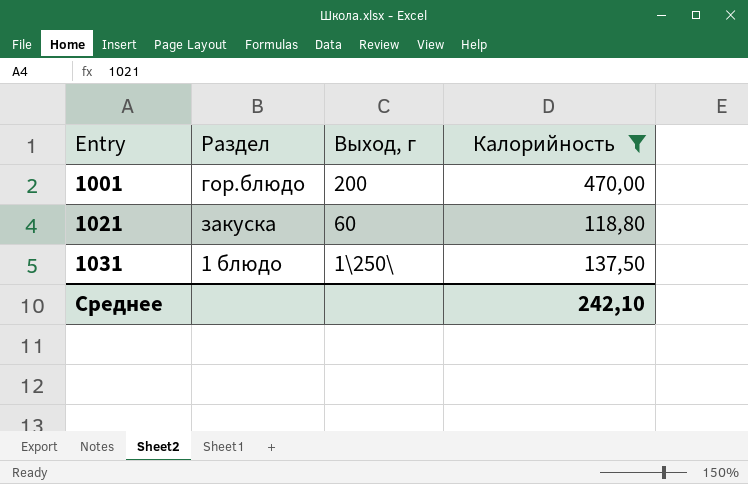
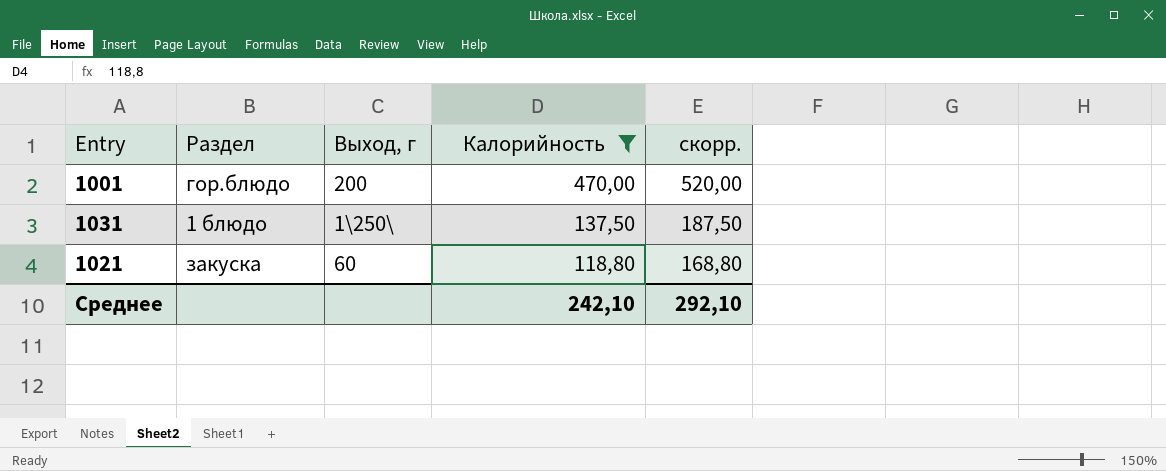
row order: Entry ascending -> Калорийность descending
column скорр. | formula: none -> [Калорийность] + 50

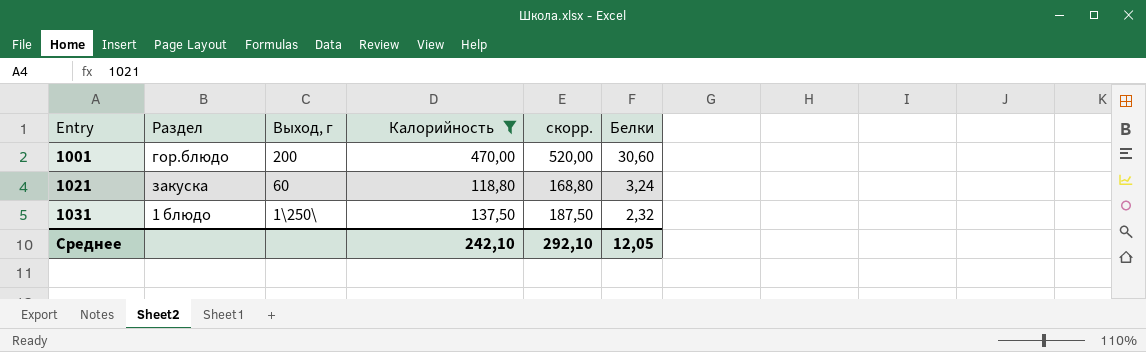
row order: Калорийность descending -> Entry ascending
column Белки | position: none -> 6

